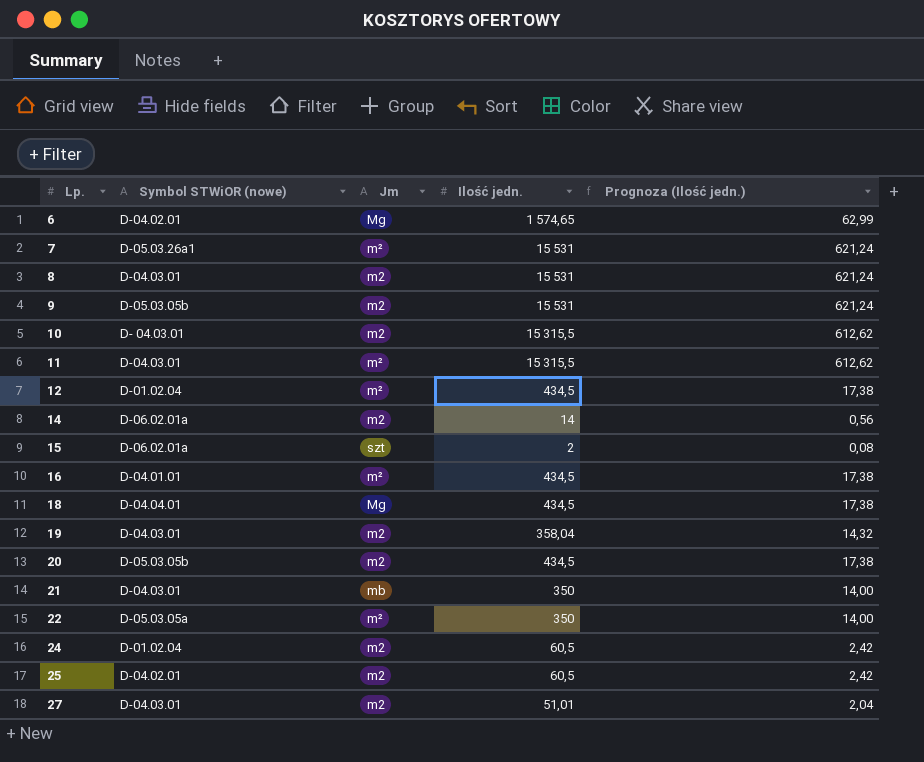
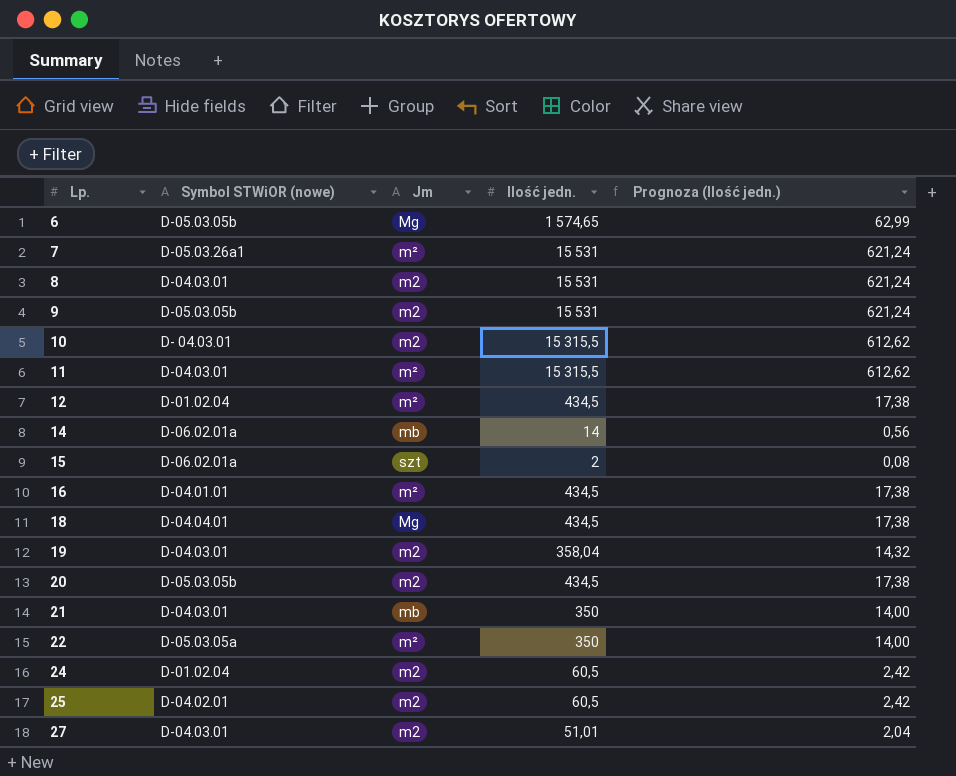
6 | Symbol STWiOR (nowe): D-04.02.01 -> D-05.03.05b
14 | Jm: m2 -> mb

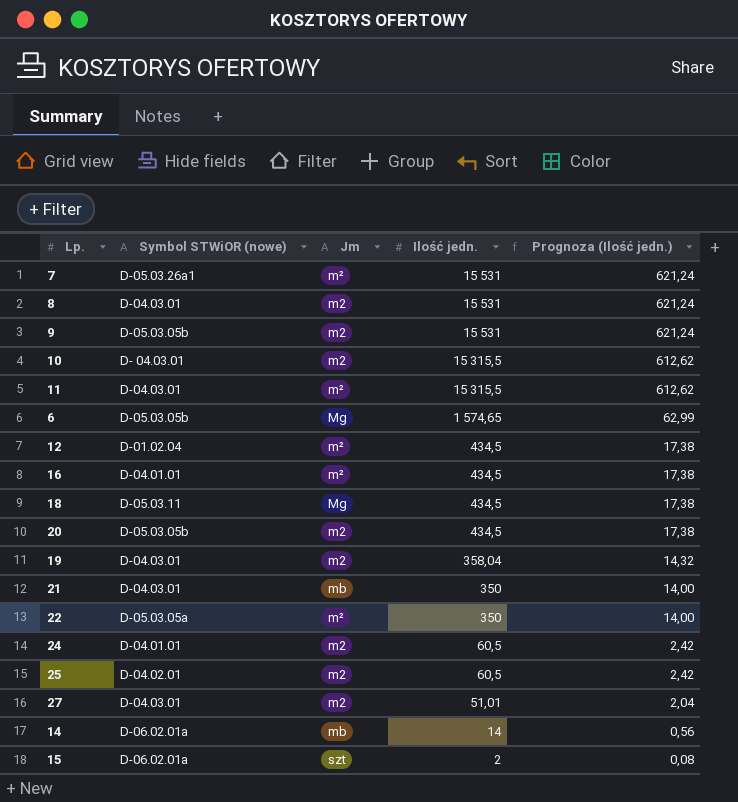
row order: Lp. ascending -> Ilość jedn. descending
18 | Symbol STWiOR (nowe): D-04.04.01 -> D-05.03.11
24 | Symbol STWiOR (nowe): D-01.02.04 -> D-04.01.01

